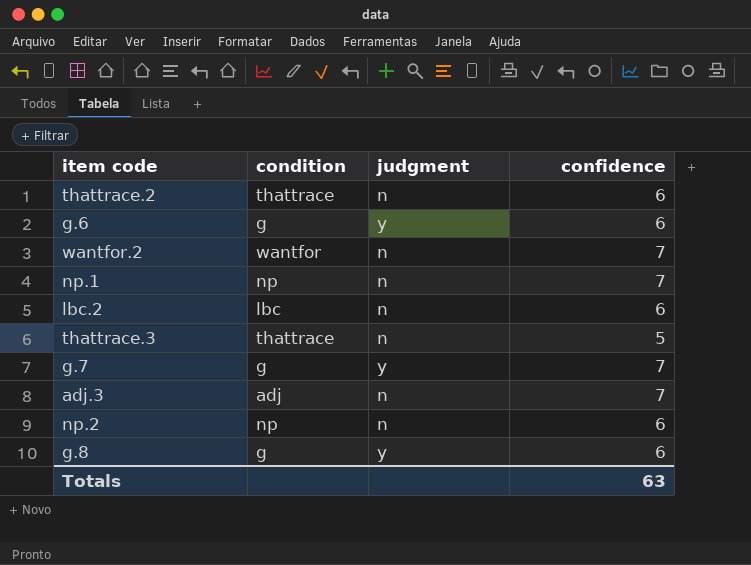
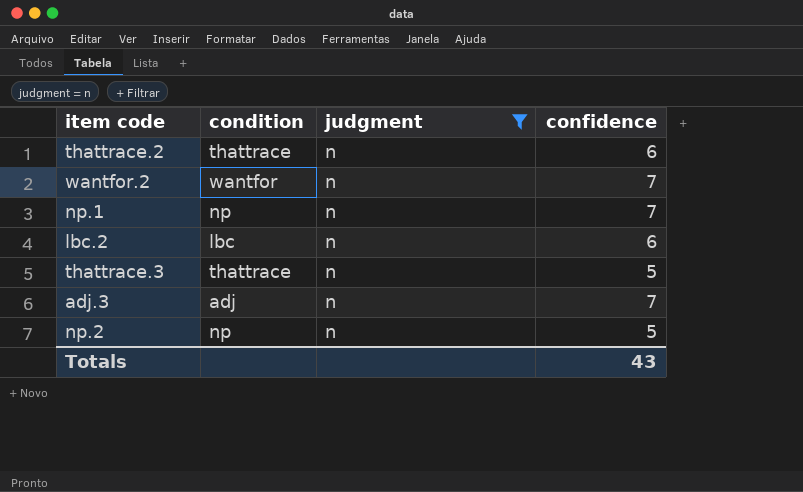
filter: none -> judgment = n
np.2 | confidence: 6 -> 5
Totals | confidence: 63 -> 43

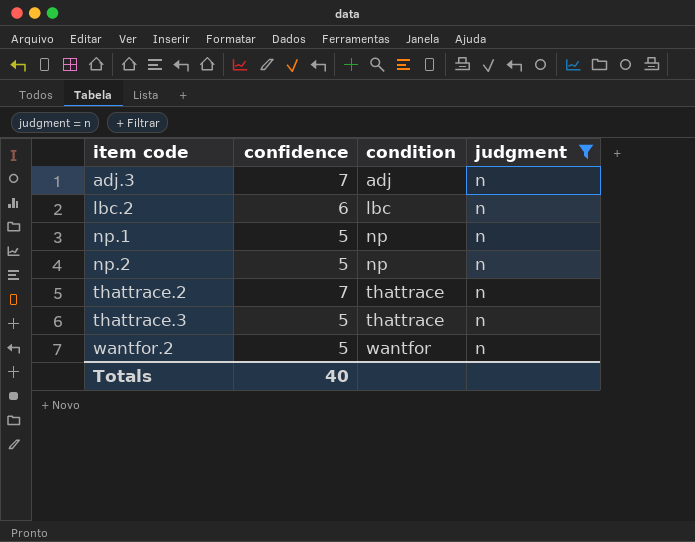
row order: none -> item code ascending
column confidence | position: 4 -> 2
np.1 | confidence: 7 -> 5
thattrace.2 | confidence: 6 -> 7
wantfor.2 | confidence: 7 -> 5
Totals | confidence: 43 -> 40

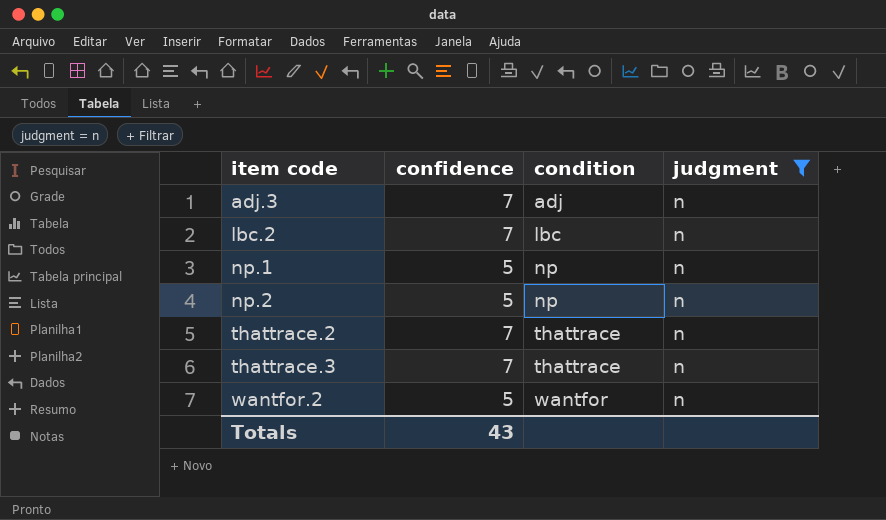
lbc.2 | confidence: 6 -> 7
thattrace.3 | confidence: 5 -> 7
Totals | confidence: 40 -> 43

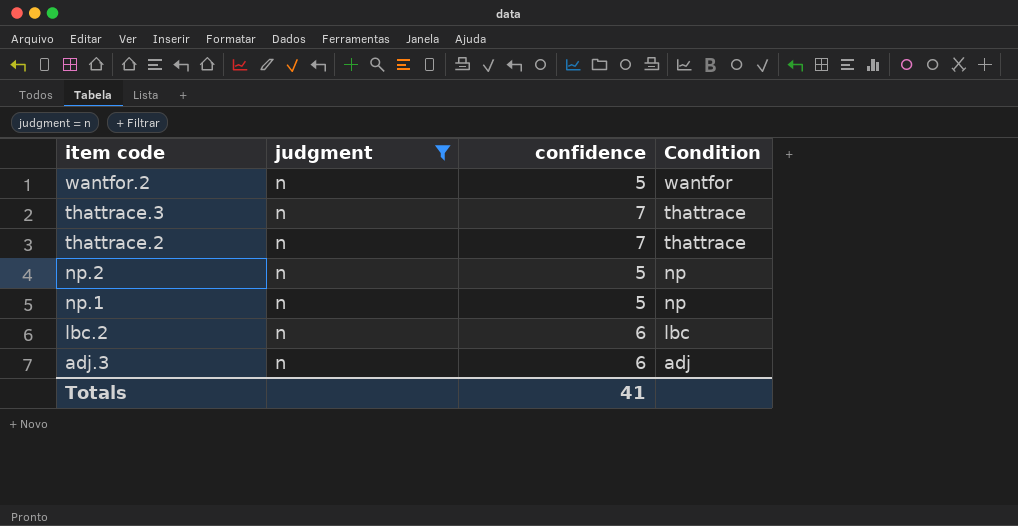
row order: item code ascending -> item code descending
column judgment | position: 4 -> 2
column name: condition -> Condition
lbc.2 | confidence: 7 -> 6
adj.3 | confidence: 7 -> 6
Totals | confidence: 43 -> 41

